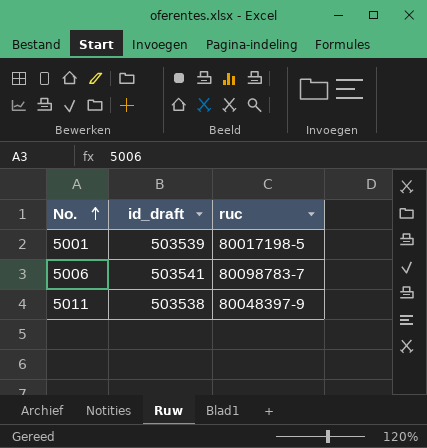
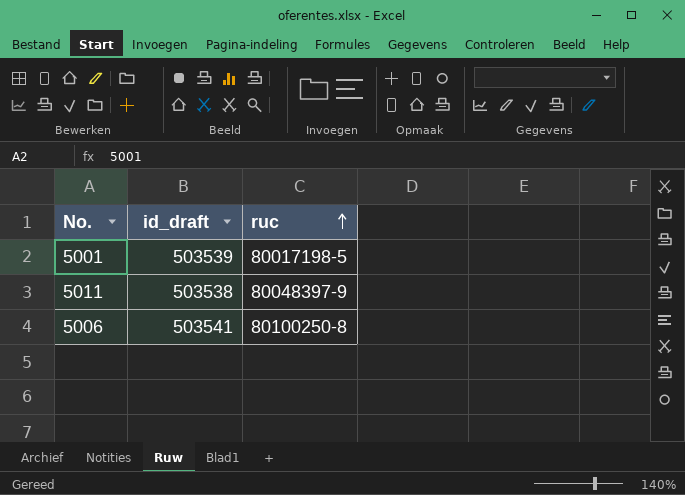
row order: No. ascending -> ruc ascending
5006 | ruc: 80098783-7 -> 80100250-8

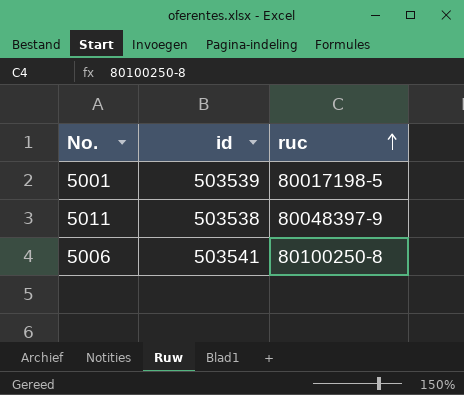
column name: id_draft -> id

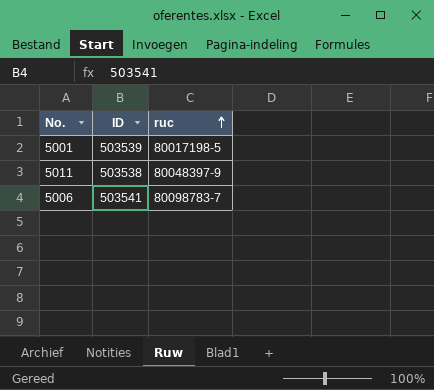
column name: id -> ID
5006 | ruc: 80100250-8 -> 80098783-7

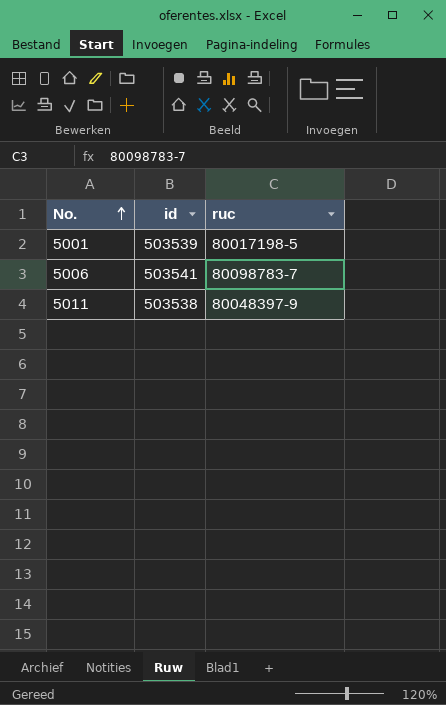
row order: ruc ascending -> No. ascending
column name: ID -> id

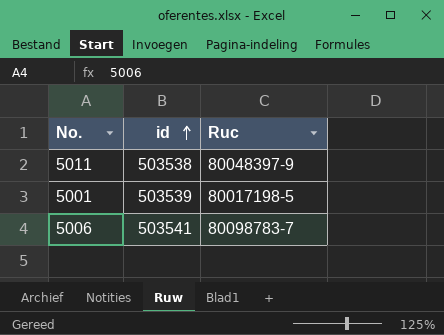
row order: No. ascending -> id ascending
column name: ruc -> Ruc

